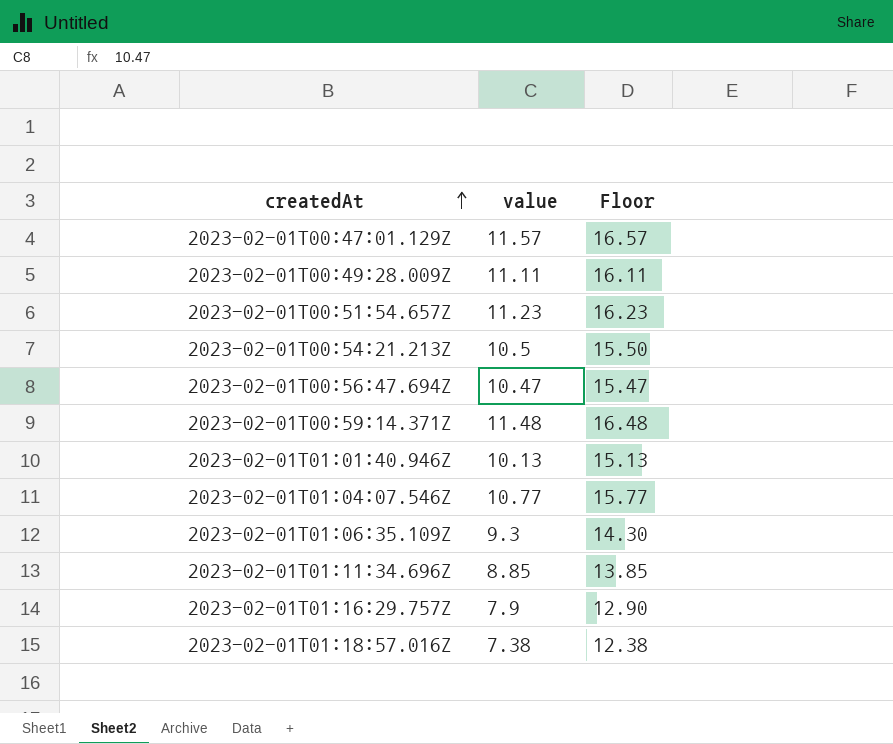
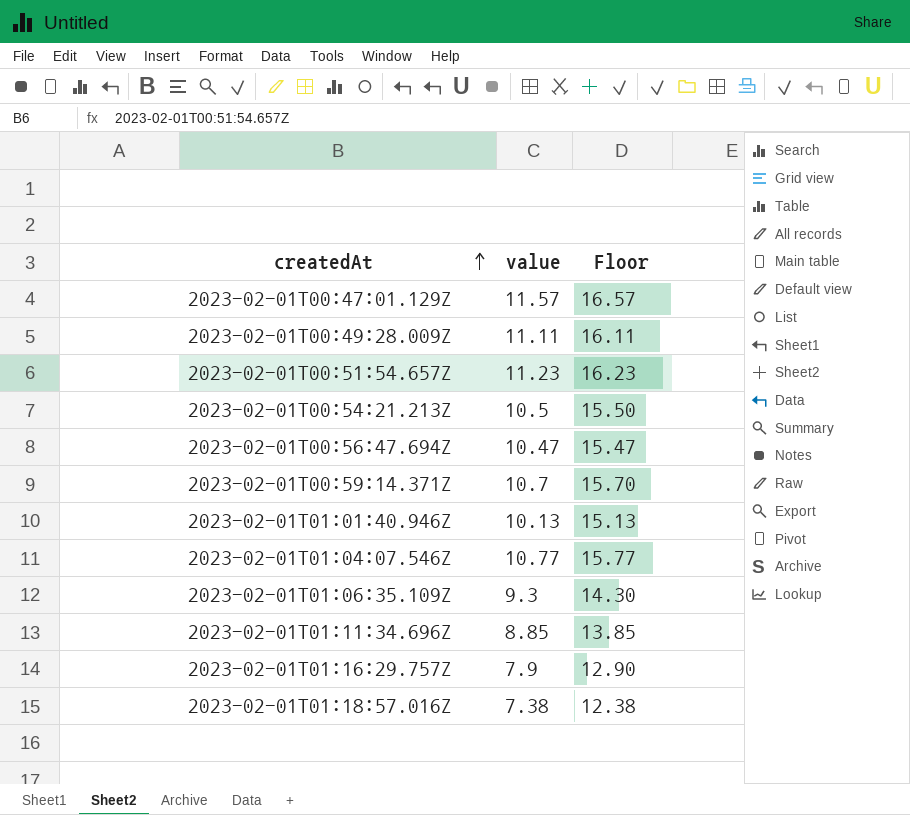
2023-02-01T00:59:14.371Z | value: 11.48 -> 10.7
2023-02-01T00:59:14.371Z | Floor: 16.48 -> 15.70

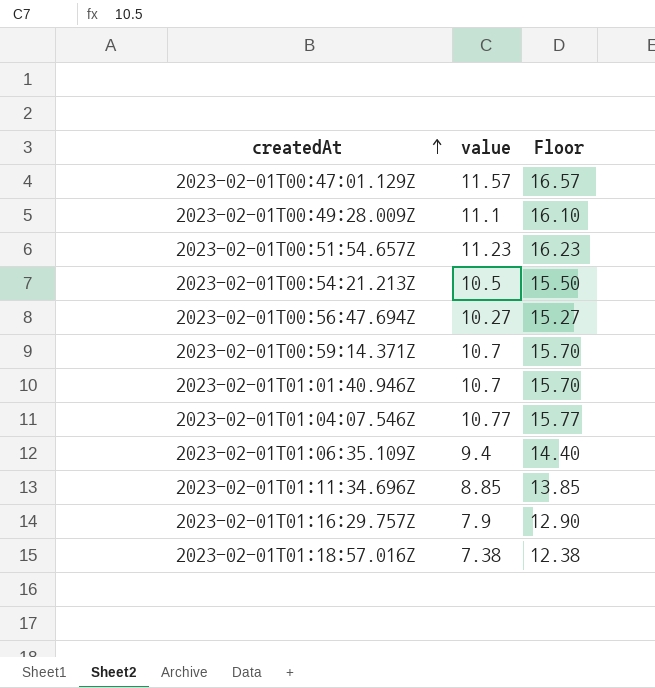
2023-02-01T00:49:28.009Z | value: 11.11 -> 11.1
2023-02-01T00:49:28.009Z | Floor: 16.11 -> 16.10
2023-02-01T00:56:47.694Z | value: 10.47 -> 10.27
2023-02-01T00:56:47.694Z | Floor: 15.47 -> 15.27
2023-02-01T01:01:40.946Z | value: 10.13 -> 10.7
2023-02-01T01:01:40.946Z | Floor: 15.13 -> 15.70
2023-02-01T01:06:35.109Z | value: 9.3 -> 9.4
2023-02-01T01:06:35.109Z | Floor: 14.30 -> 14.40

